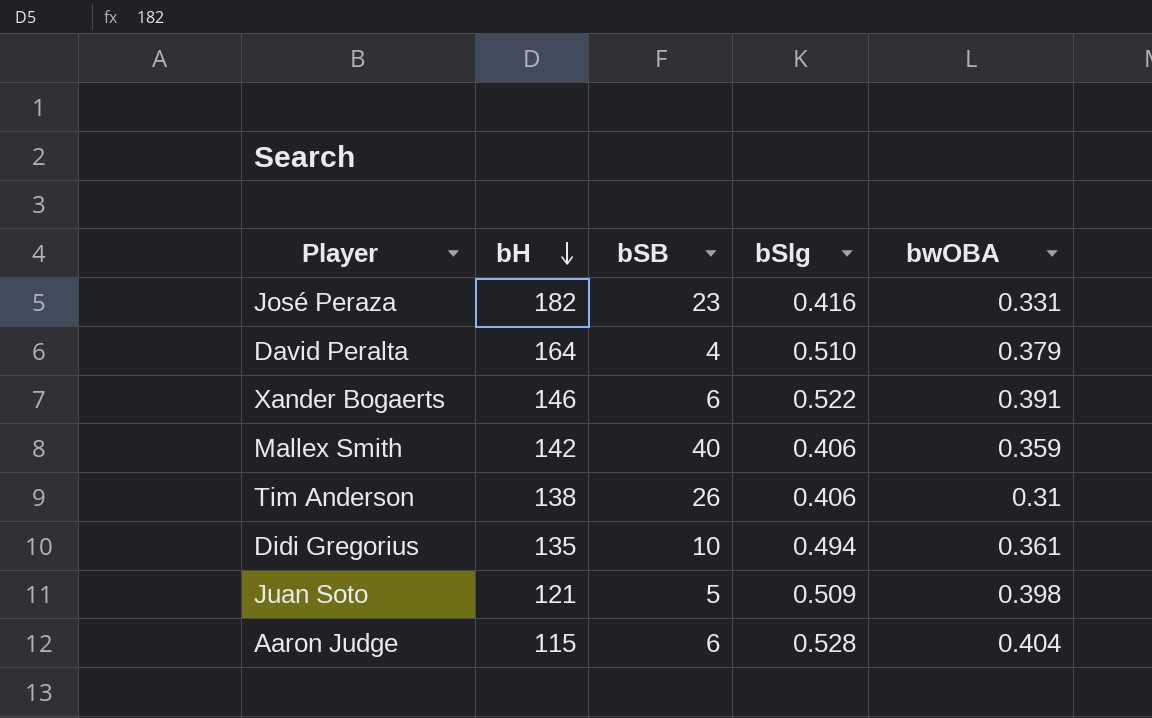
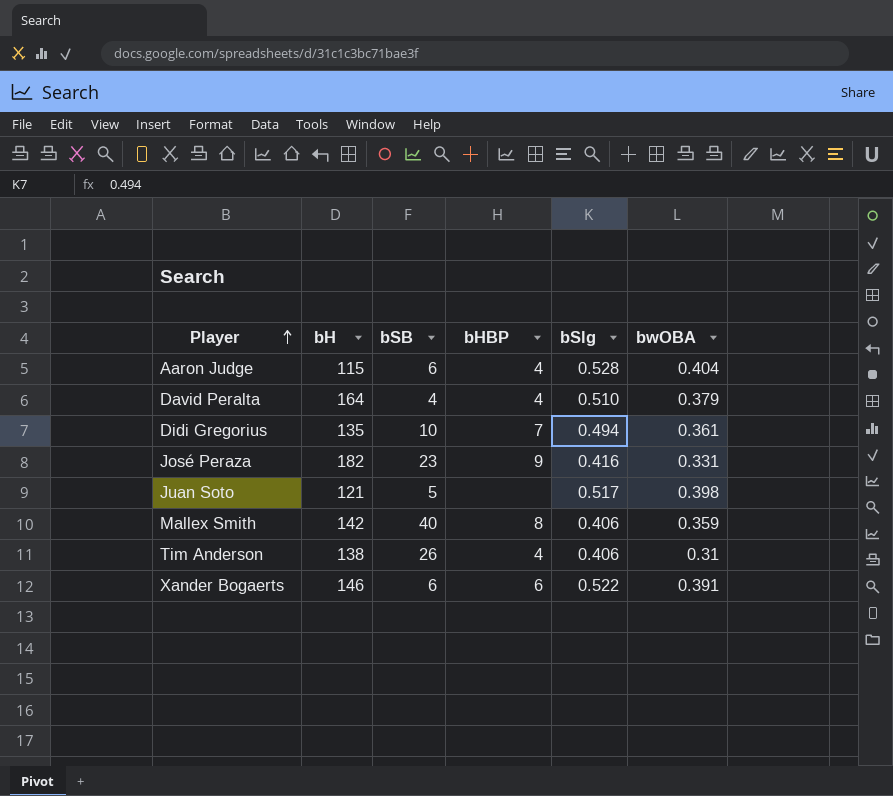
row order: bH descending -> Player ascending
column bHBP | position: none -> 4
Juan Soto | bSlg: 0.509 -> 0.517

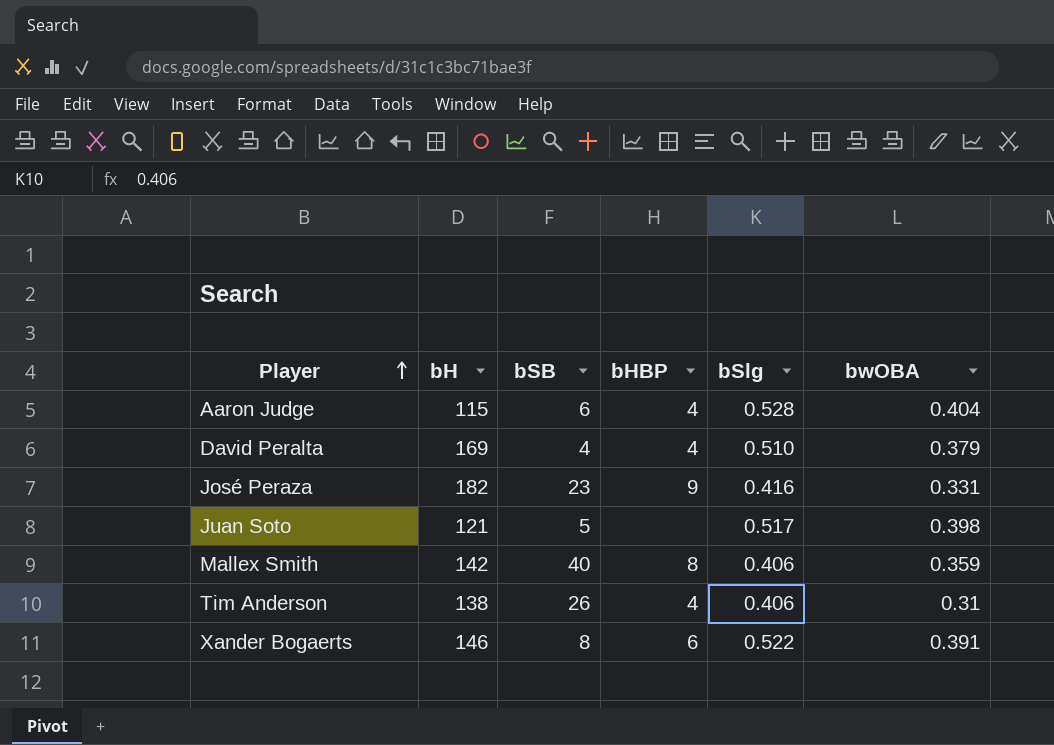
row Didi Gregorius: 135 | 10 | 7 | 0.494 | 0.361 -> none
David Peralta | bH: 164 -> 169
Xander Bogaerts | bSB: 6 -> 8

